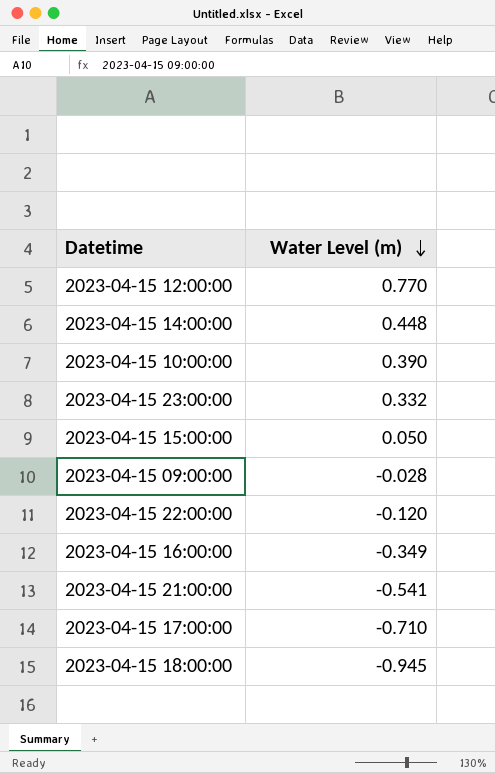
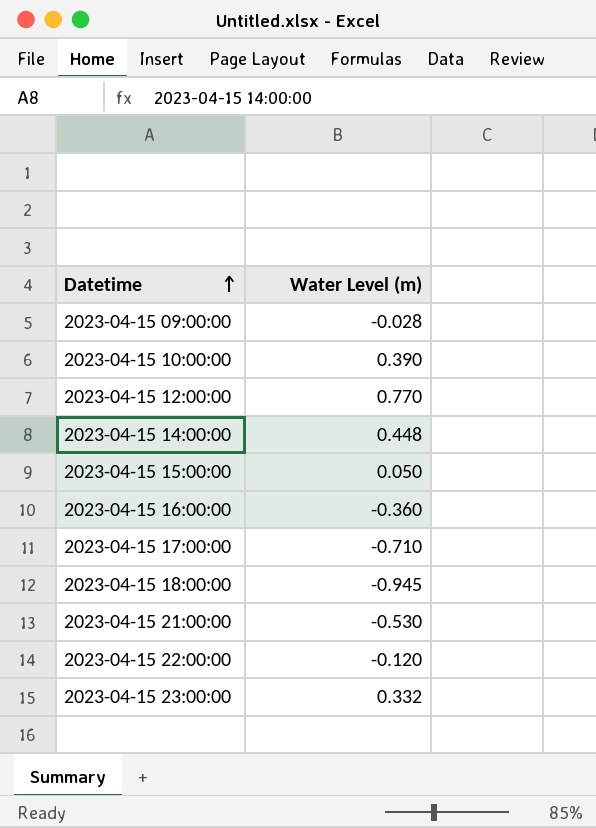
row order: Water Level (m) descending -> Datetime ascending
2023-04-15 16:00:00 | Water Level (m): -0.349 -> -0.360
2023-04-15 21:00:00 | Water Level (m): -0.541 -> -0.530

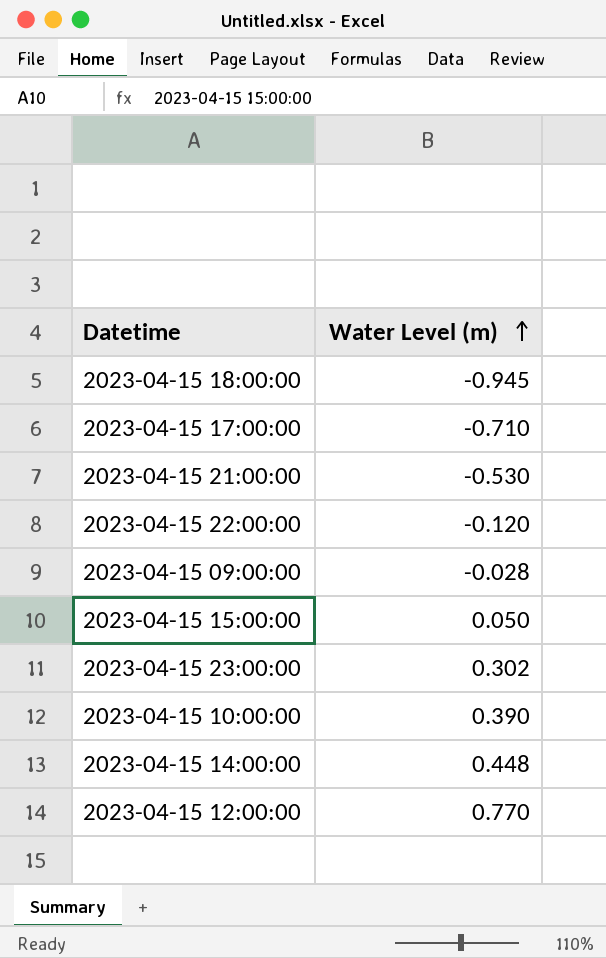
row order: Datetime ascending -> Water Level (m) ascending
row 2023-04-15 16:00:00: -0.360 -> none
2023-04-15 23:00:00 | Water Level (m): 0.332 -> 0.302

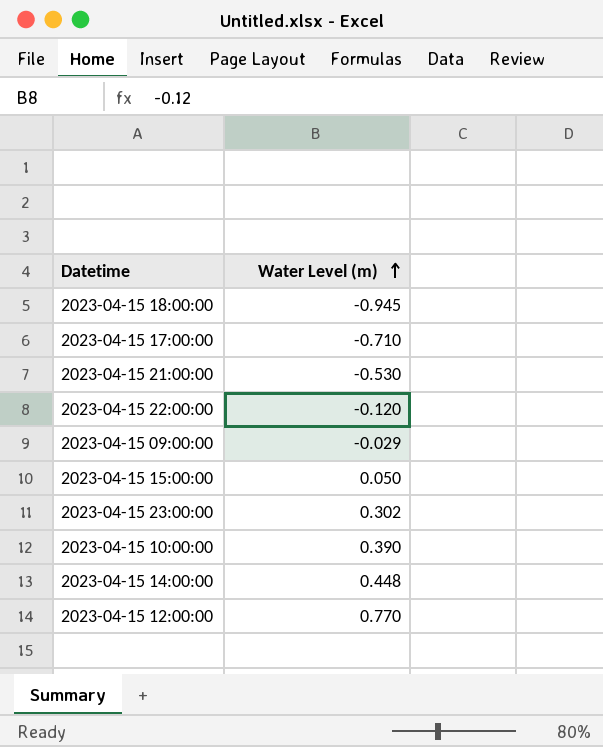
2023-04-15 09:00:00 | Water Level (m): -0.028 -> -0.029

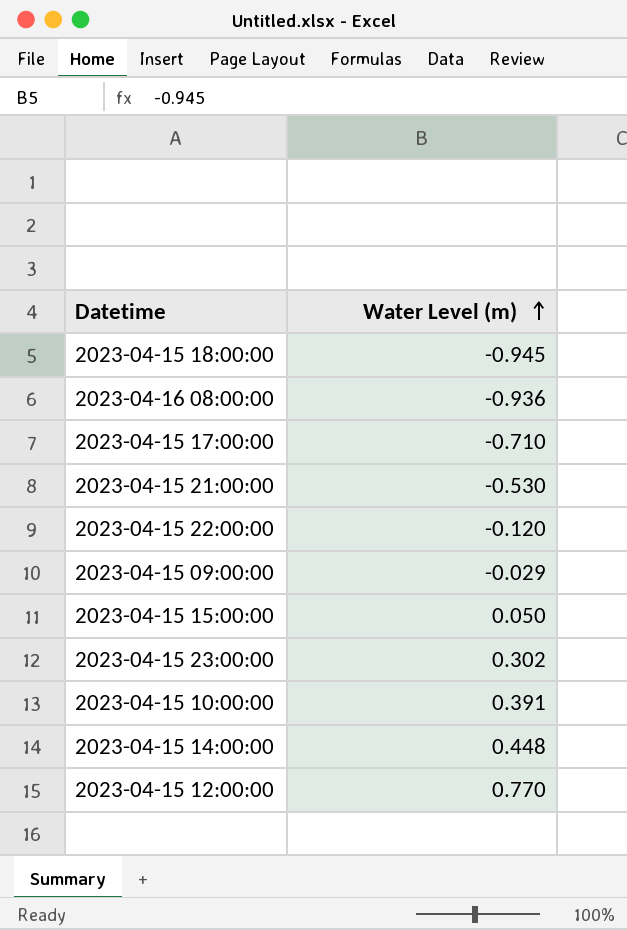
row 2023-04-16 08:00:00: none -> -0.936
2023-04-15 10:00:00 | Water Level (m): 0.390 -> 0.391

